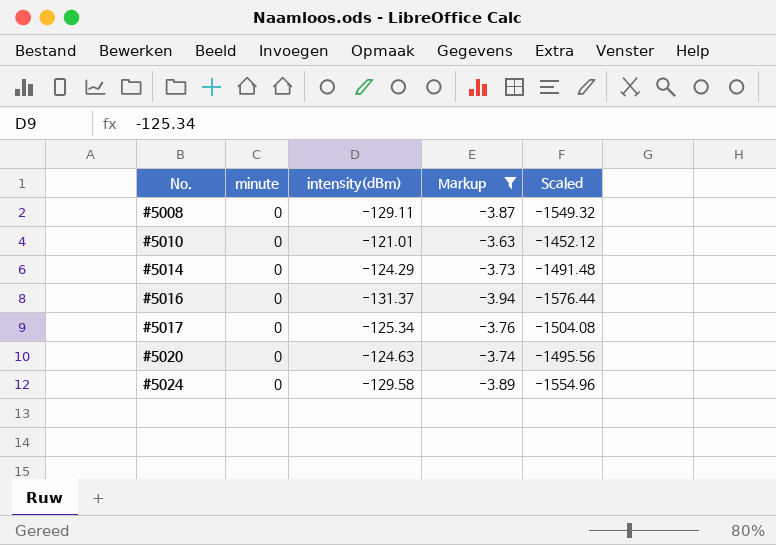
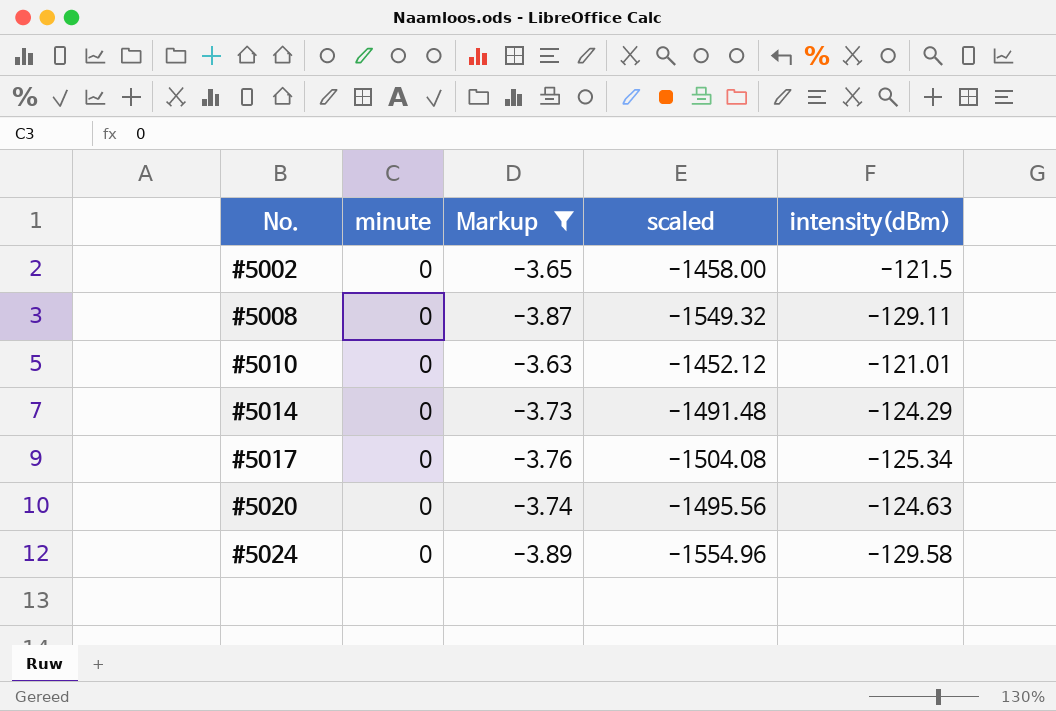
column name: Scaled -> scaled
column intensity(dBm) | position: 3 -> 5
row #5016: 0 | -131.37 | -3.94 | -1576.44 -> none
row #5002: none -> 0 | -3.65 | -1458.00 | -121.5

